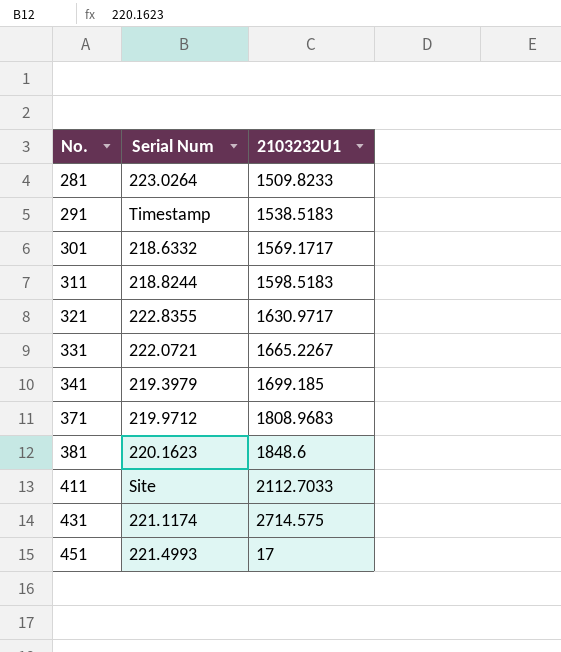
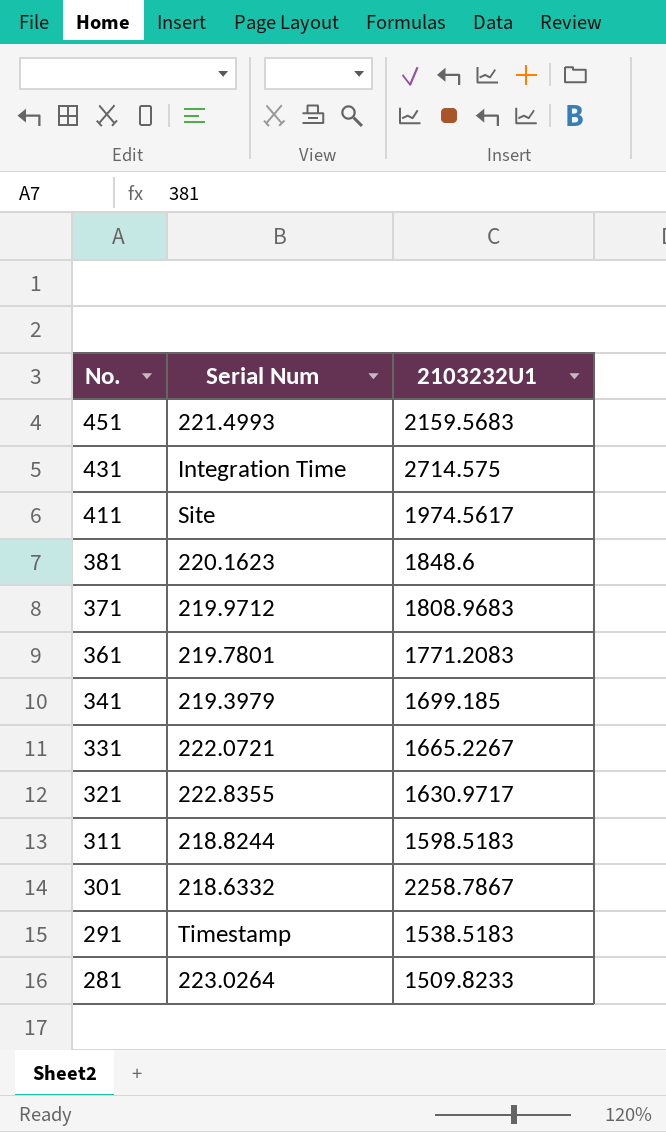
row order: No. ascending -> No. descending
451 | 2103232U1: 17 -> 2159.5683
431 | Serial Num: 221.1174 -> Integration Time
411 | 2103232U1: 2112.7033 -> 1974.5617
row 361: none -> 219.7801 | 1771.2083
301 | 2103232U1: 1569.1717 -> 2258.7867

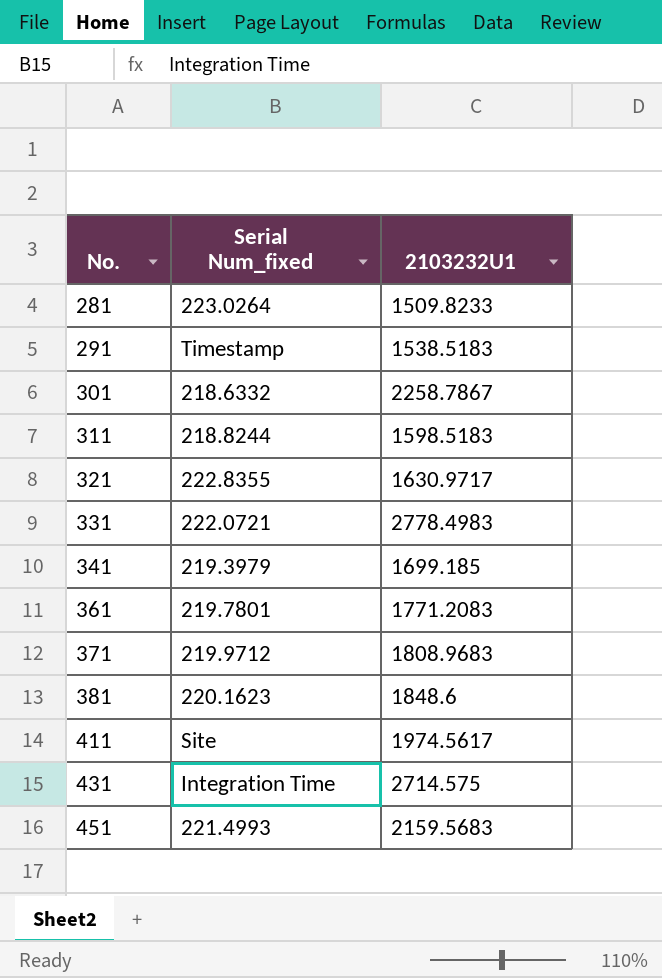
row order: No. descending -> No. ascending
column name: Serial Num -> Serial Num_fixed
331 | 2103232U1: 1665.2267 -> 2778.4983

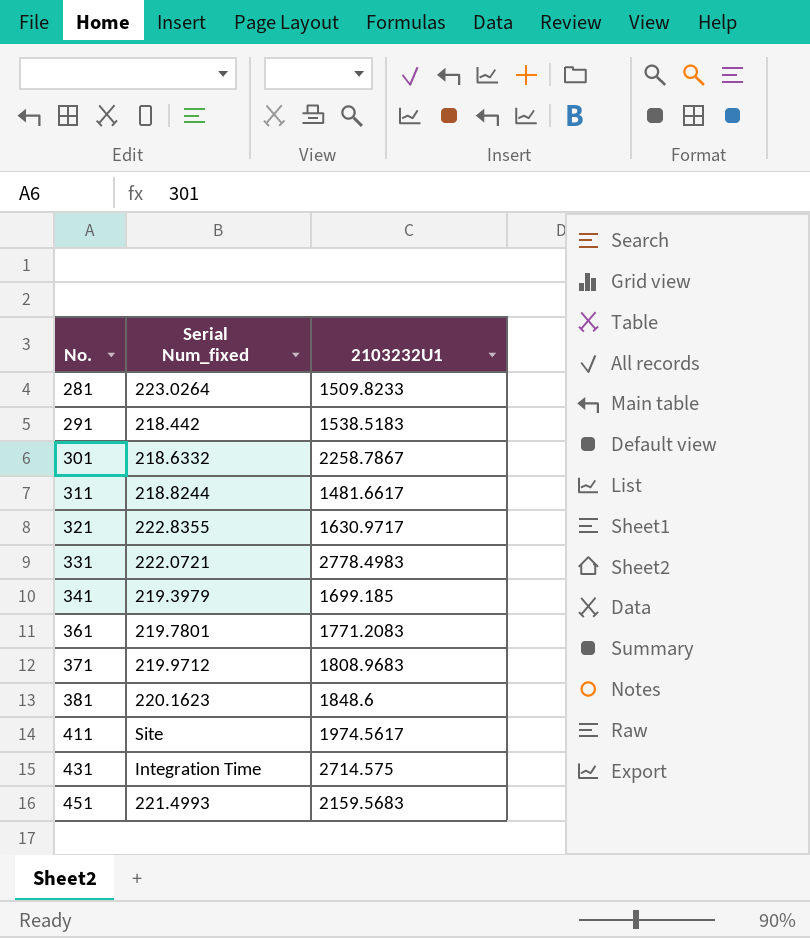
291 | Serial Num_fixed: Timestamp -> 218.442
311 | 2103232U1: 1598.5183 -> 1481.6617

